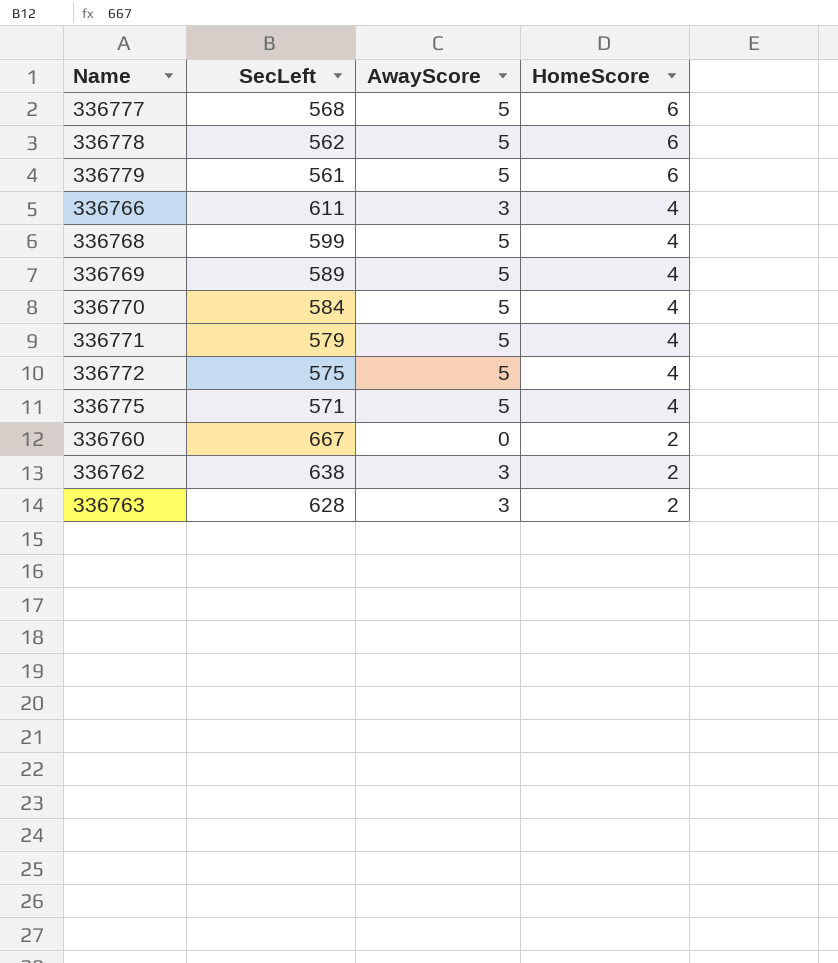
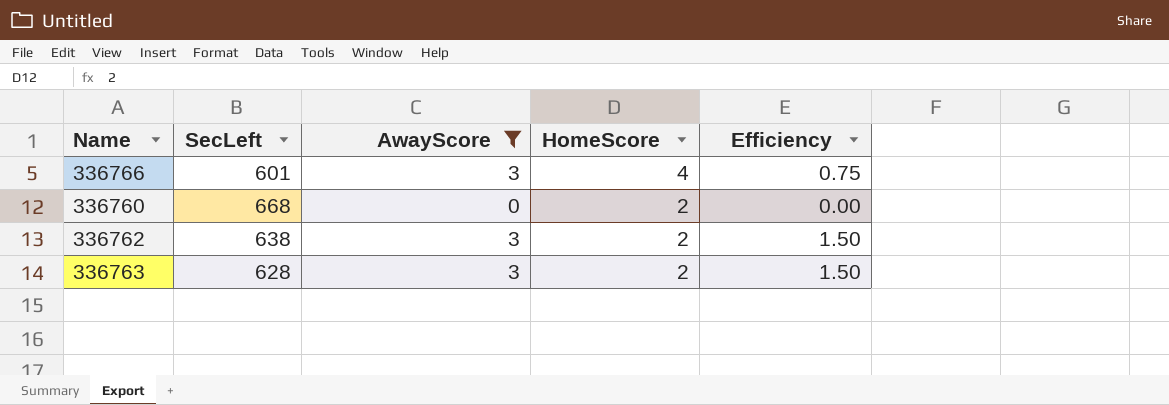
filter: none -> AwayScore != 5
column Efficiency | formula: none -> [AwayScore] / [HomeScore]
336766 | SecLeft: 611 -> 601
336760 | SecLeft: 667 -> 668

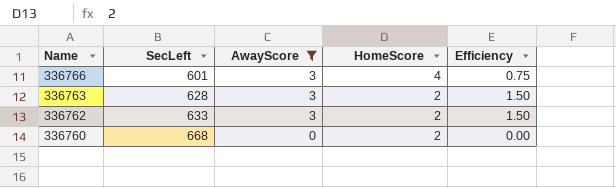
row order: HomeScore descending -> Name descending
336762 | SecLeft: 638 -> 633

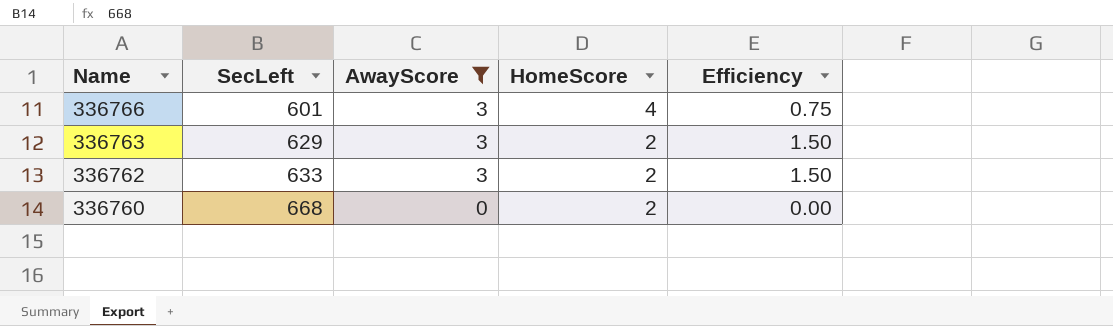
336763 | SecLeft: 628 -> 629

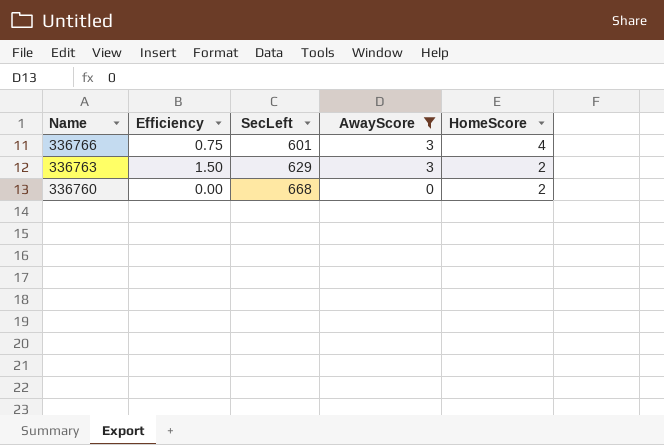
column Efficiency | position: 5 -> 2
row 336762: 633 | 3 | 2 | 1.50 -> none

